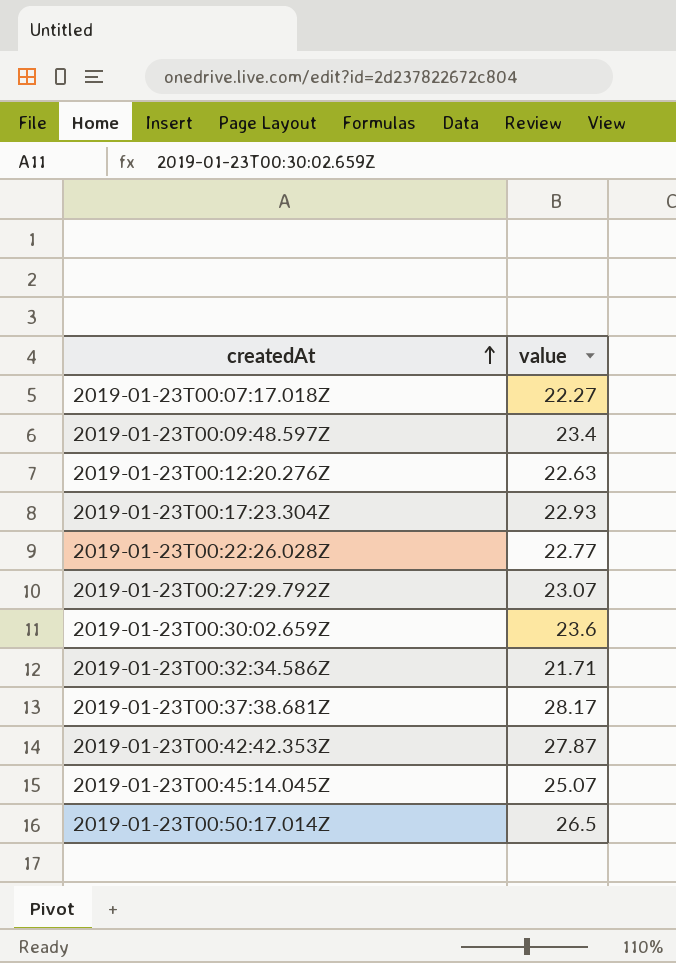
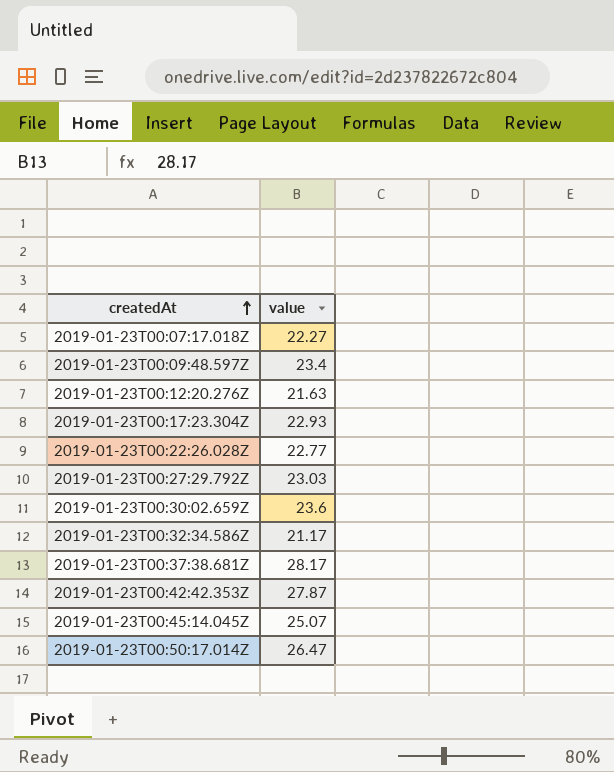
2019-01-23T00:12:20.276Z | value: 22.63 -> 21.63
2019-01-23T00:27:29.792Z | value: 23.07 -> 23.03
2019-01-23T00:32:34.586Z | value: 21.71 -> 21.17
2019-01-23T00:50:17.014Z | value: 26.5 -> 26.47

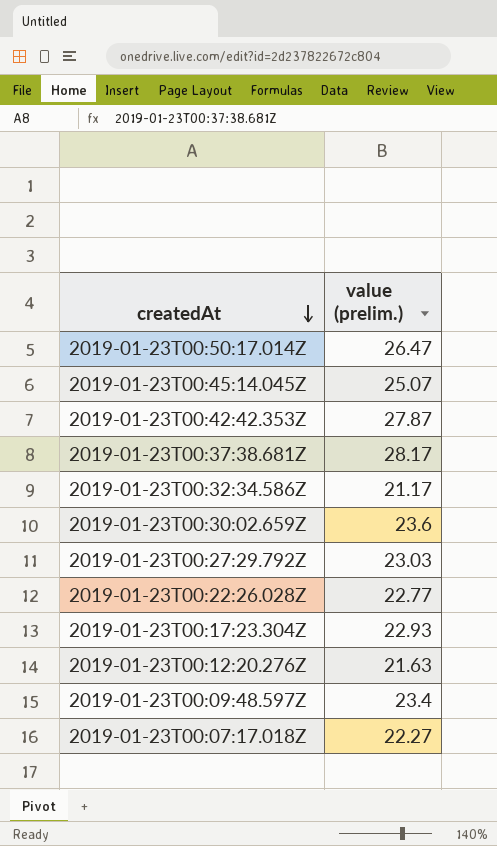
row order: createdAt ascending -> createdAt descending
column name: value -> value (prelim.)

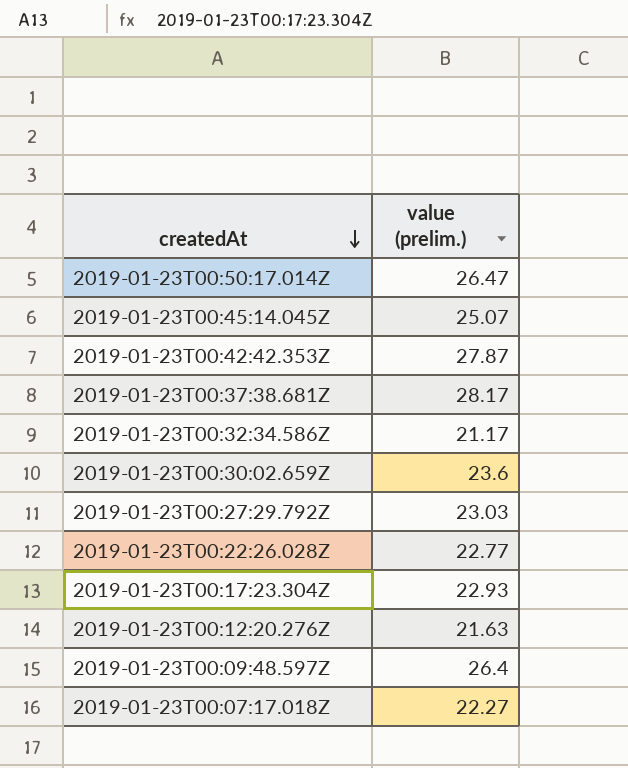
2019-01-23T00:09:48.597Z | value (prelim.): 23.4 -> 26.4

